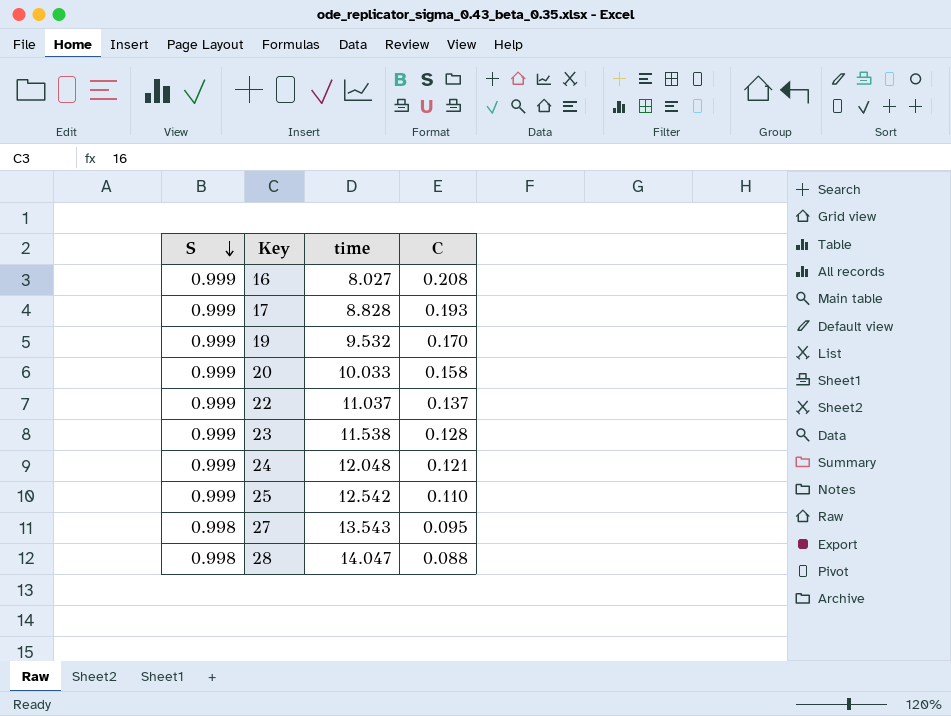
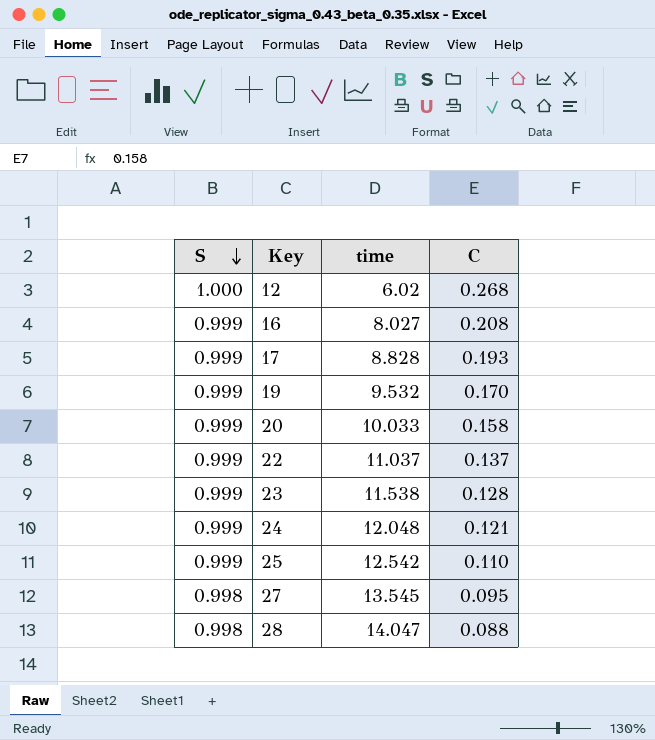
row 12: none -> 1.000 | 6.02 | 0.268
27 | time: 13.543 -> 13.545

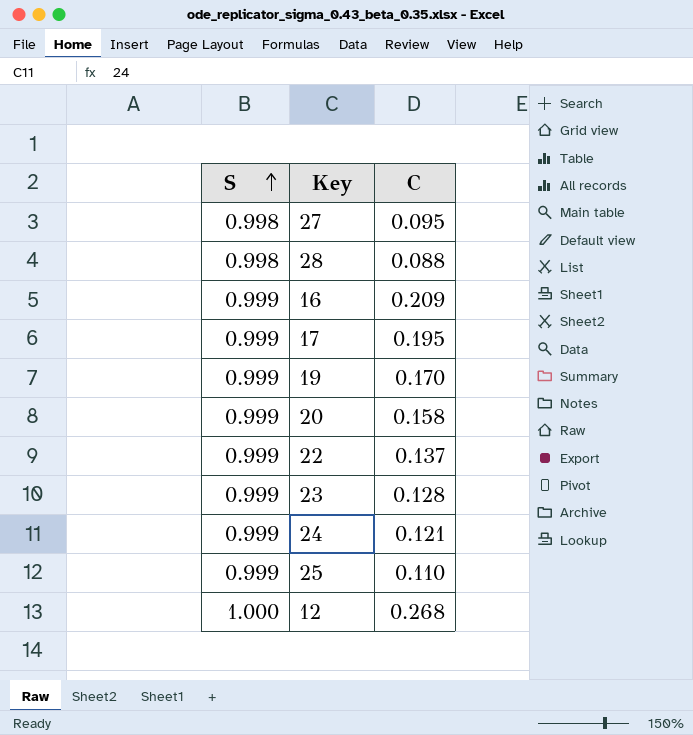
row order: S descending -> S ascending
column time | position: 3 -> none
16 | C: 0.208 -> 0.209
17 | C: 0.193 -> 0.195

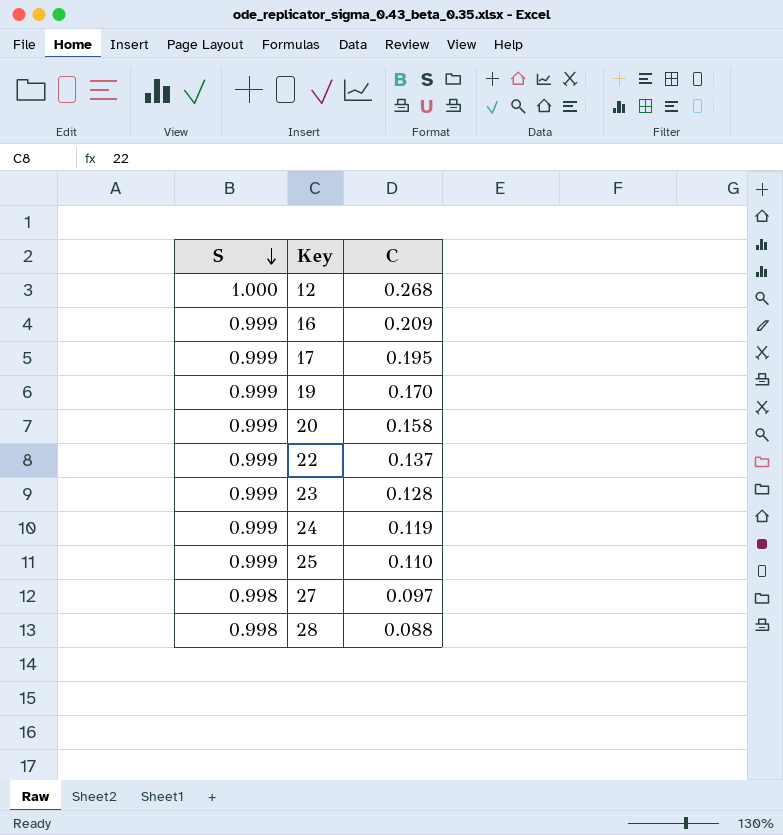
row order: S ascending -> S descending
24 | C: 0.121 -> 0.119
27 | C: 0.095 -> 0.097

